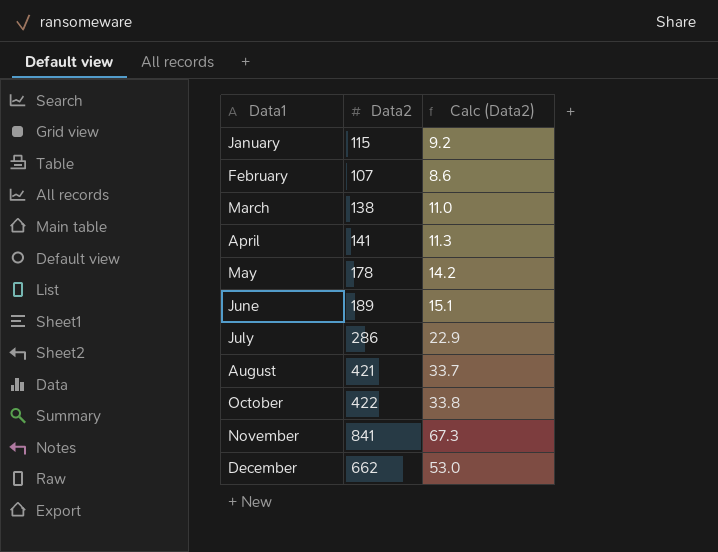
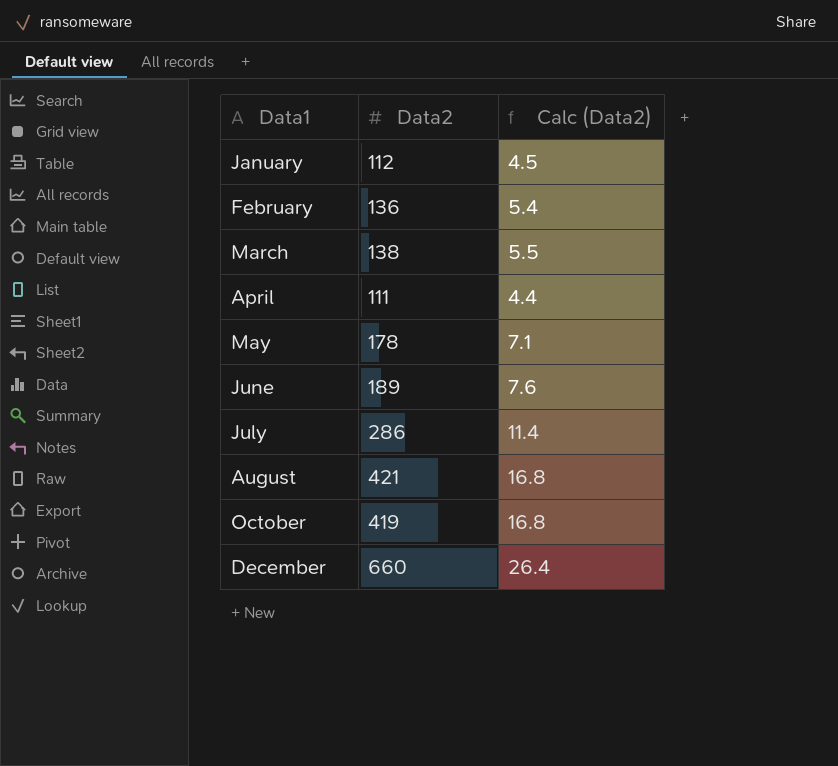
column Calc (Data2) | formula: [Data2] * 0.08 -> [Data2] * 0.04
row November: 841 | 67.3 -> none
January | Data2: 115 -> 112
February | Data2: 107 -> 136
April | Data2: 141 -> 111
October | Data2: 422 -> 419
December | Data2: 662 -> 660

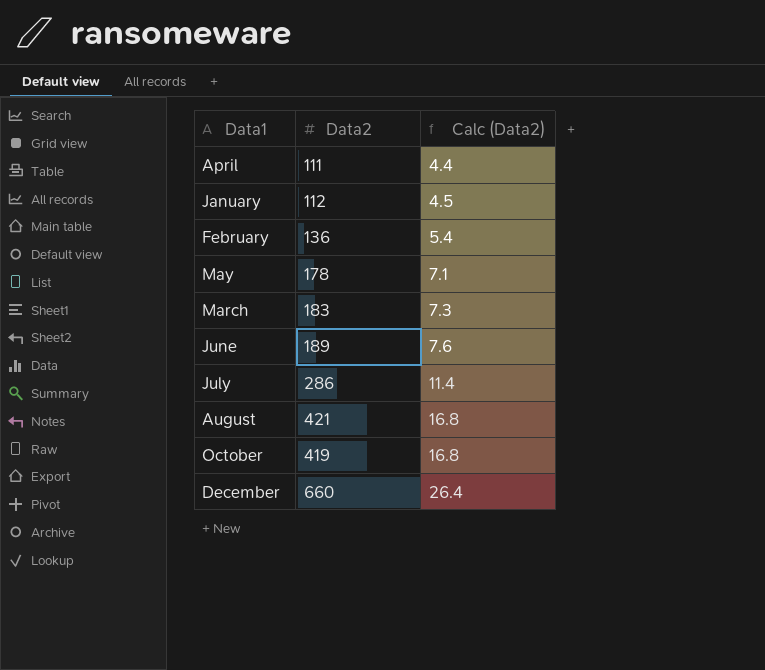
row order: Data1 ascending -> Calc (Data2) ascending
March | Data2: 138 -> 183
March | Calc (Data2): 5.5 -> 7.3

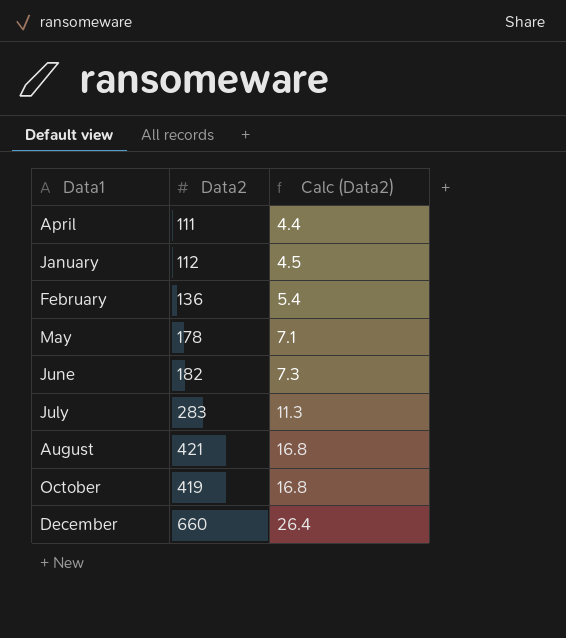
row March: 183 | 7.3 -> none
June | Data2: 189 -> 182
June | Calc (Data2): 7.6 -> 7.3
July | Data2: 286 -> 283
July | Calc (Data2): 11.4 -> 11.3

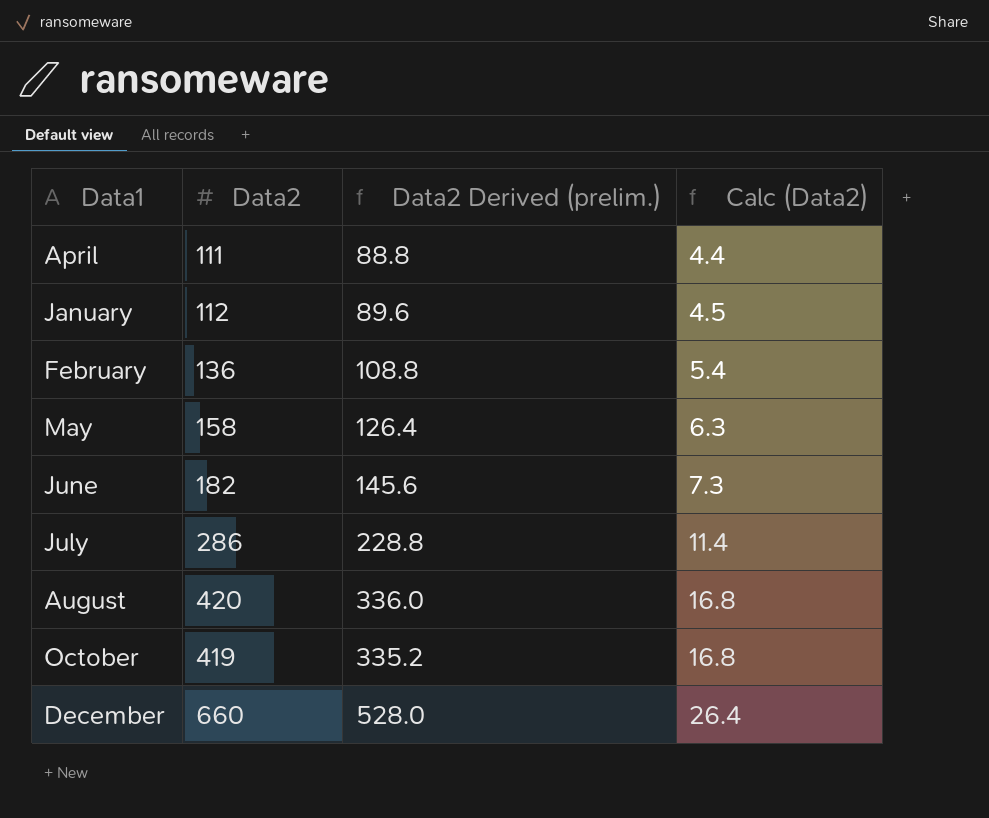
column Data2 Derived (prelim.) | formula: none -> [Data2] * 0.8
May | Data2: 178 -> 158
May | Calc (Data2): 7.1 -> 6.3
July | Data2: 283 -> 286
July | Calc (Data2): 11.3 -> 11.4
August | Data2: 421 -> 420

